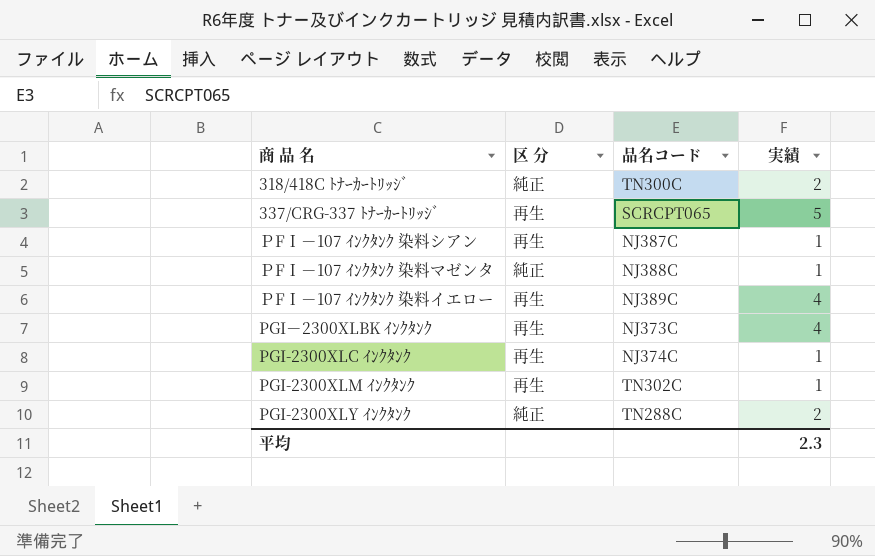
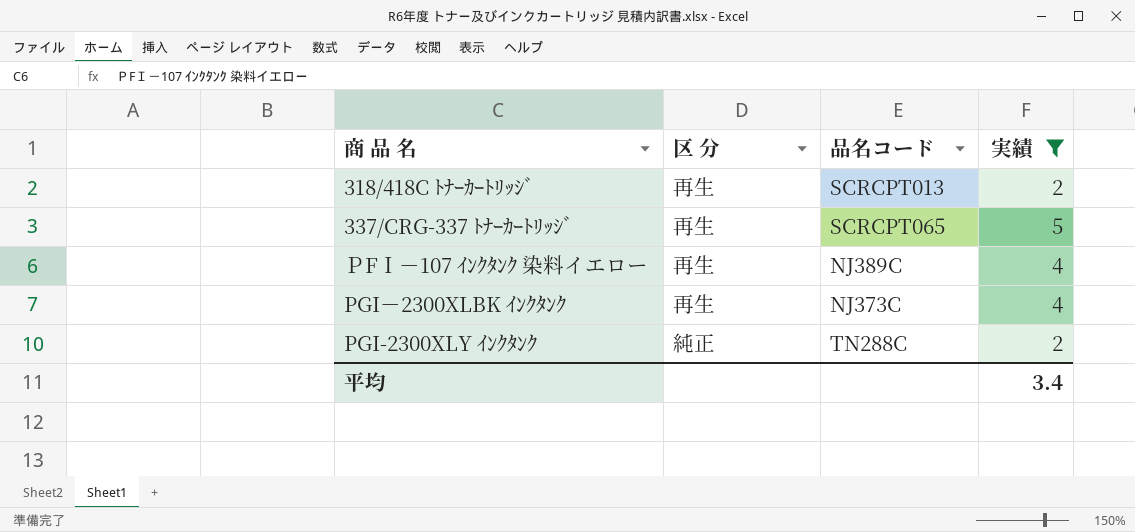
filter: none -> 実績 != 1
318/418C ﾄﾅｰｶｰﾄﾘｯｼﾞ | 区 分: 純正 -> 再生
318/418C ﾄﾅｰｶｰﾄﾘｯｼﾞ | 品名コード: TN300C -> SCRCPT013
平均 | 実績: 2.3 -> 3.4

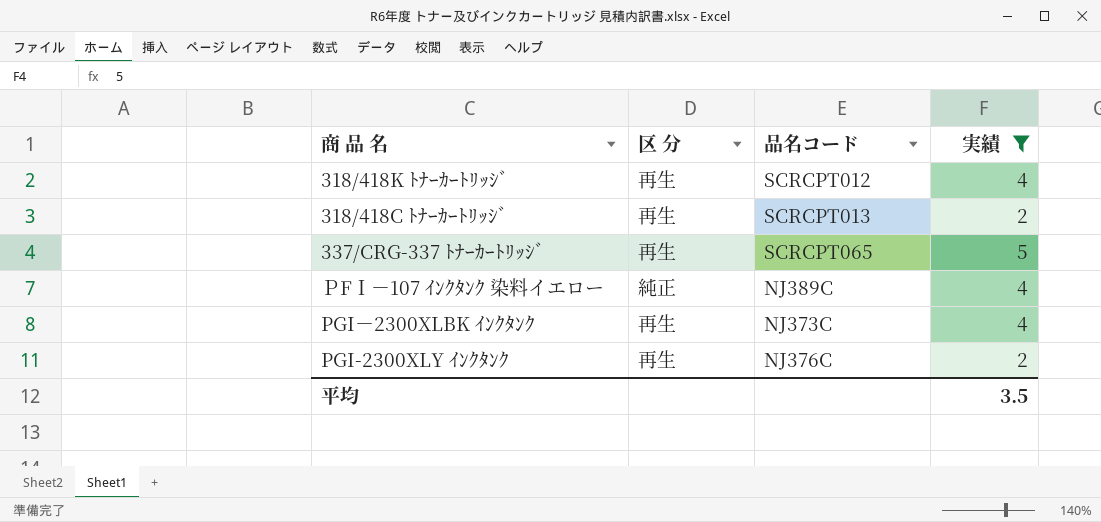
row 318/418K ﾄﾅｰｶｰﾄﾘｯｼﾞ: none -> 再生 | SCRCPT012 | 4
ＰFＩ－107 ｲﾝｸﾀﾝｸ 染料イエロー | 区 分: 再生 -> 純正
PGI-2300XLY ｲﾝｸﾀﾝｸ | 区 分: 純正 -> 再生
PGI-2300XLY ｲﾝｸﾀﾝｸ | 品名コード: TN288C -> NJ376C
平均 | 実績: 3.4 -> 3.5

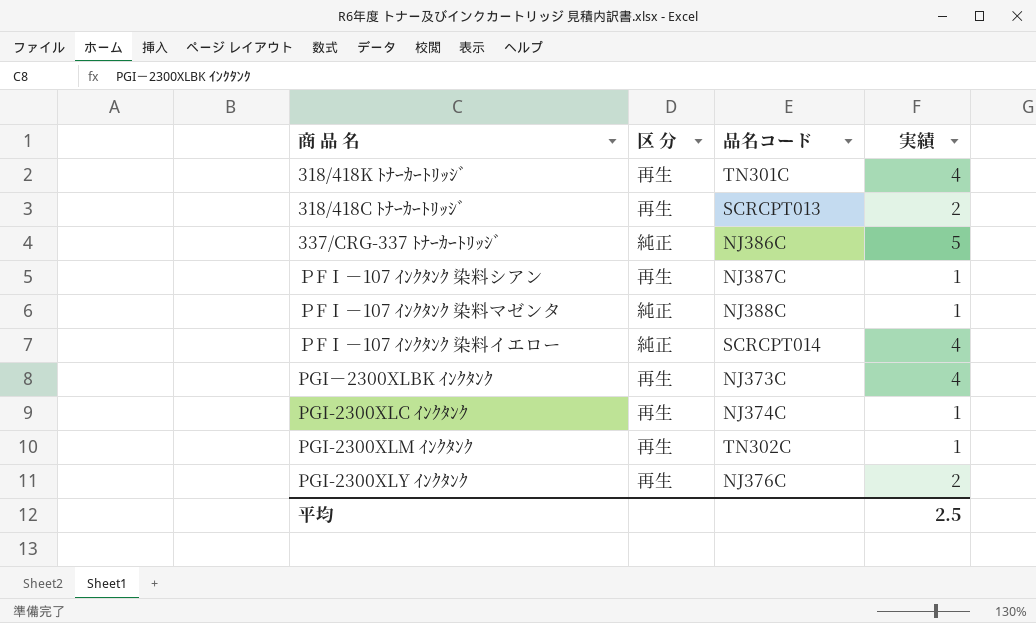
filter: 実績 != 1 -> none
318/418K ﾄﾅｰｶｰﾄﾘｯｼﾞ | 品名コード: SCRCPT012 -> TN301C
337/CRG-337 ﾄﾅｰｶｰﾄﾘｯｼﾞ | 区 分: 再生 -> 純正
337/CRG-337 ﾄﾅｰｶｰﾄﾘｯｼﾞ | 品名コード: SCRCPT065 -> NJ386C
ＰFＩ－107 ｲﾝｸﾀﾝｸ 染料イエロー | 品名コード: NJ389C -> SCRCPT014
平均 | 実績: 3.5 -> 2.5

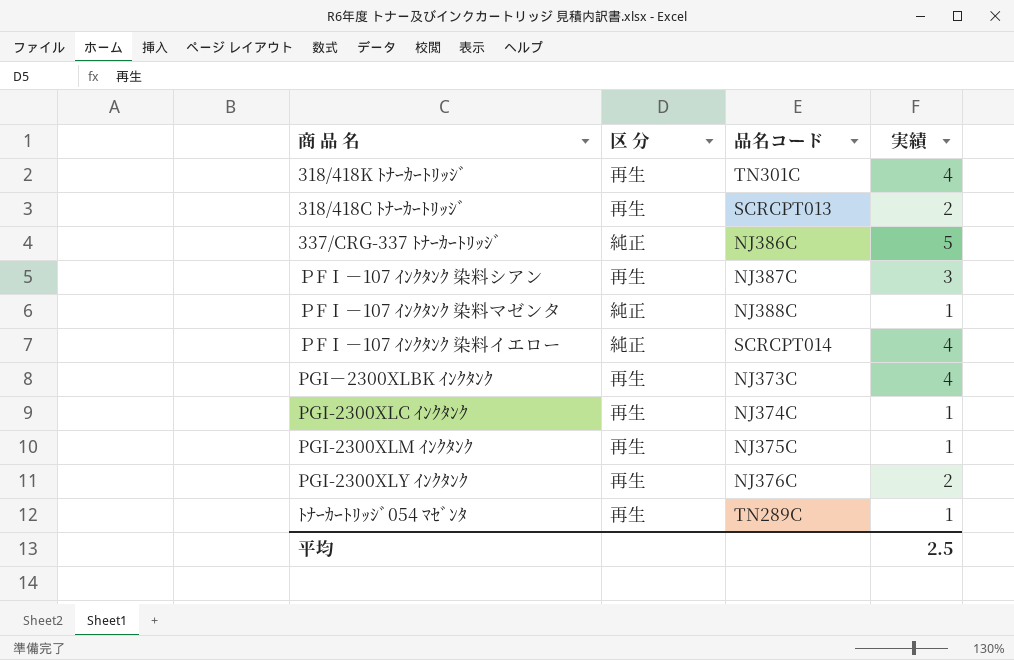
ＰFＩ－107 ｲﾝｸﾀﾝｸ 染料シアン | 実績: 1 -> 3
PGI-2300XLM ｲﾝｸﾀﾝｸ | 品名コード: TN302C -> NJ375C
row ﾄﾅｰｶｰﾄﾘｯｼﾞ054 ﾏｾﾞﾝﾀ: none -> 再生 | TN289C | 1

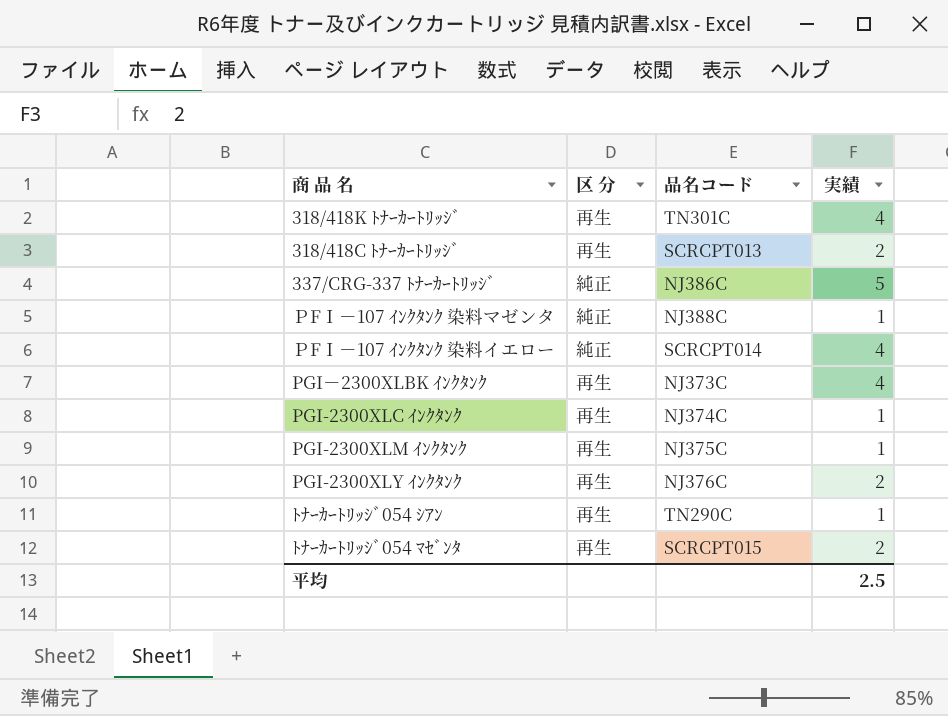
row ＰFＩ－107 ｲﾝｸﾀﾝｸ 染料シアン: 再生 | NJ387C | 3 -> none
row ﾄﾅｰｶｰﾄﾘｯｼﾞ054 ｼｱﾝ: none -> 再生 | TN290C | 1
ﾄﾅｰｶｰﾄﾘｯｼﾞ054 ﾏｾﾞﾝﾀ | 品名コード: TN289C -> SCRCPT015
ﾄﾅｰｶｰﾄﾘｯｼﾞ054 ﾏｾﾞﾝﾀ | 実績: 1 -> 2

